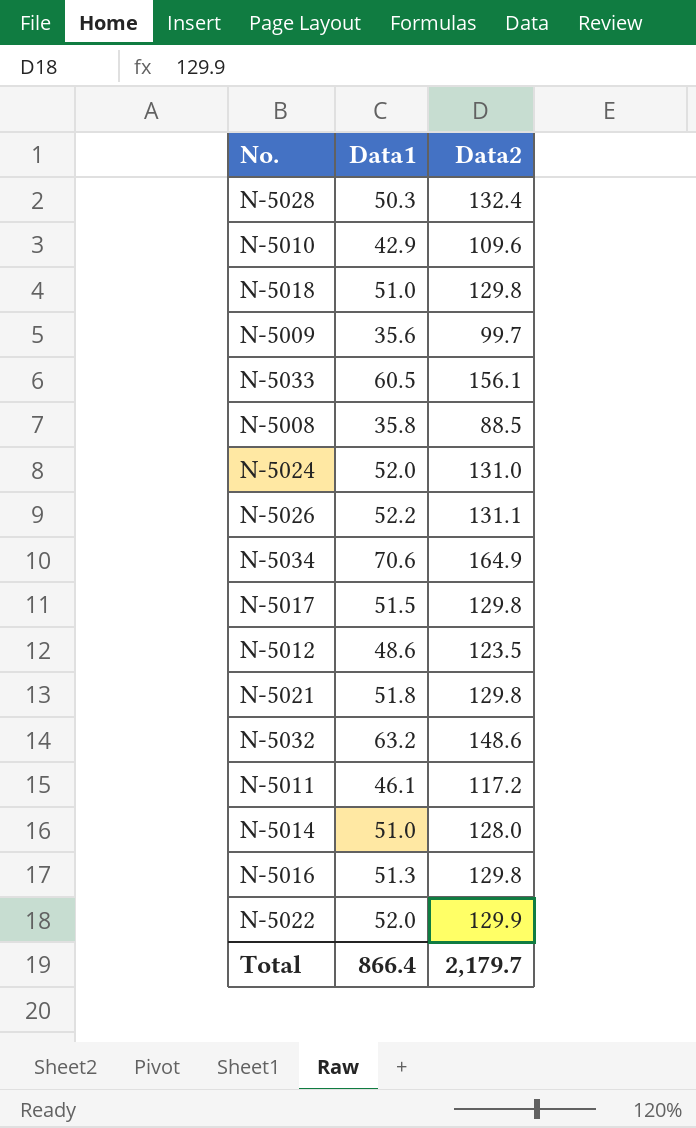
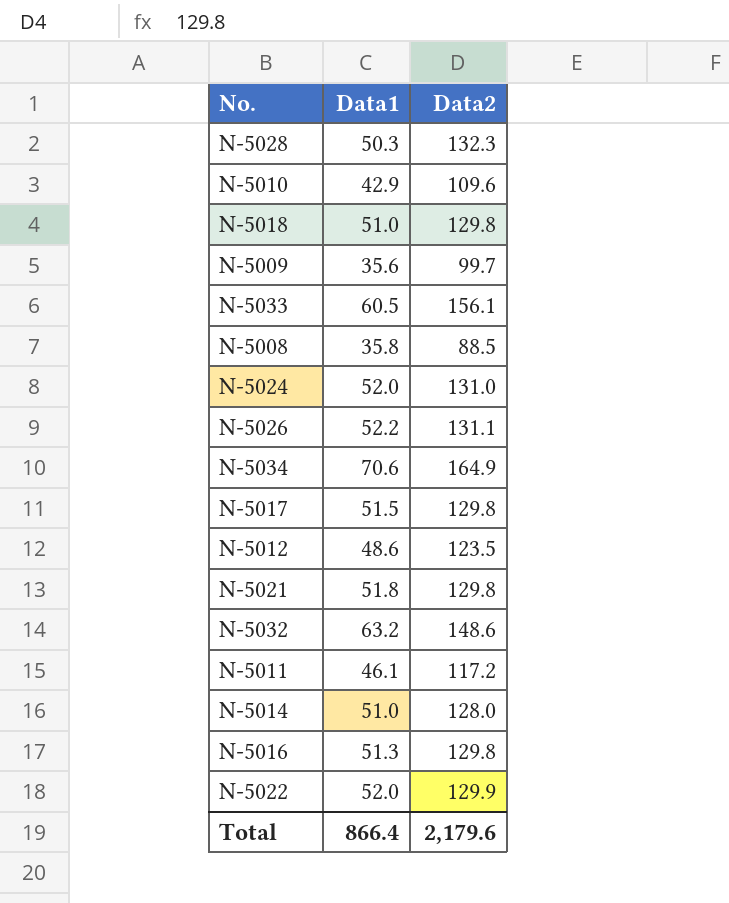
N-5028 | Data2: 132.4 -> 132.3
Total | Data2: 2,179.7 -> 2,179.6

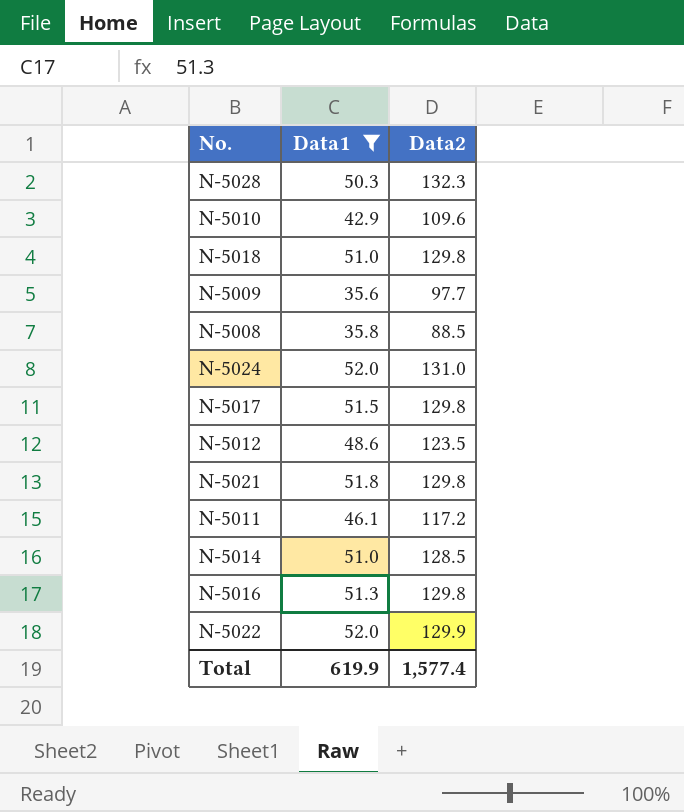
filter: none -> Data1 <= 52.0
N-5009 | Data2: 99.7 -> 97.7
N-5014 | Data2: 128.0 -> 128.5
Total | Data1: 866.4 -> 619.9
Total | Data2: 2,179.6 -> 1,577.4

